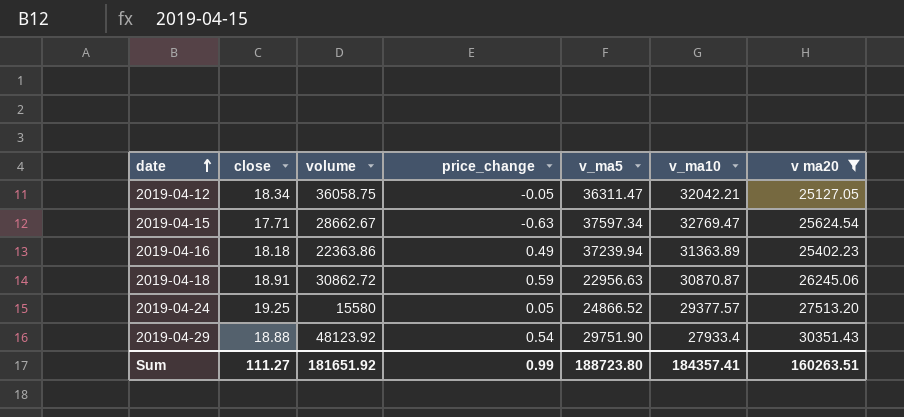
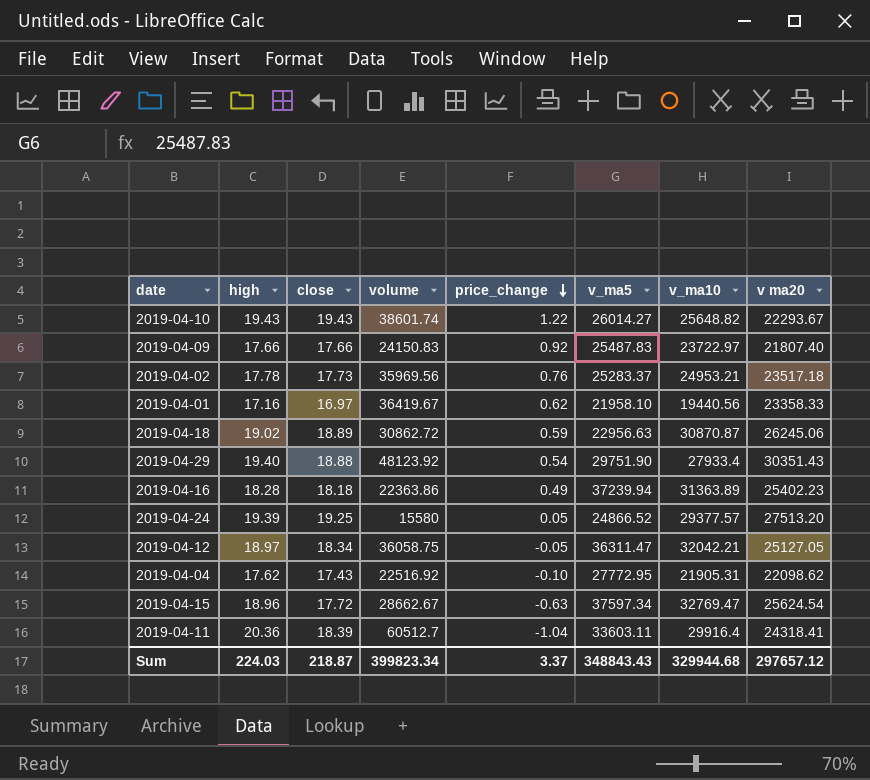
filter: v ma20 >= 25127.05 -> none
row order: date ascending -> price_change descending
column high | position: none -> 2
2019-04-18 | close: 18.91 -> 18.89
2019-04-15 | close: 17.71 -> 17.72
Sum | close: 111.27 -> 218.87
Sum | volume: 181651.92 -> 399823.34
Sum | price_change: 0.99 -> 3.37
Sum | v_ma5: 188723.80 -> 348843.43
Sum | v_ma10: 184357.41 -> 329944.68
Sum | v ma20: 160263.51 -> 297657.12

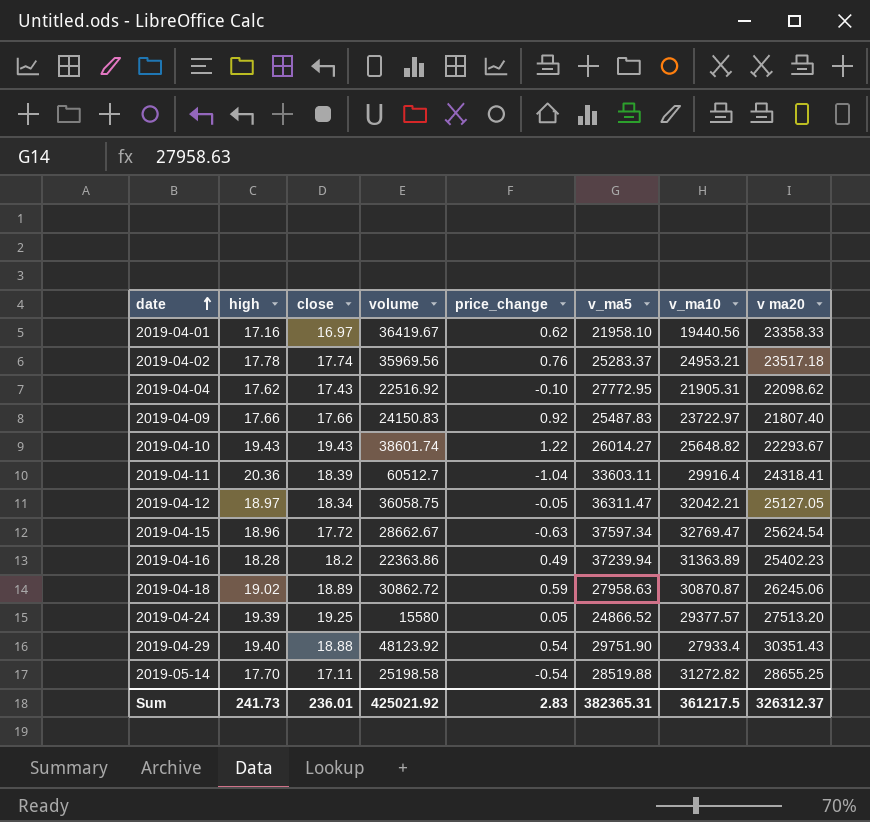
row order: price_change descending -> date ascending
2019-04-02 | close: 17.73 -> 17.74
2019-04-16 | close: 18.18 -> 18.2
2019-04-18 | v_ma5: 22956.63 -> 27958.63
row 2019-05-14: none -> 17.70 | 17.11 | 25198.58 | -0.54 | 28519.88 | 31272.82 | 28655.25
Sum | high: 224.03 -> 241.73
Sum | close: 218.87 -> 236.01
Sum | volume: 399823.34 -> 425021.92
Sum | price_change: 3.37 -> 2.83
Sum | v_ma5: 348843.43 -> 382365.31
Sum | v_ma10: 329944.68 -> 361217.5
Sum | v ma20: 297657.12 -> 326312.37

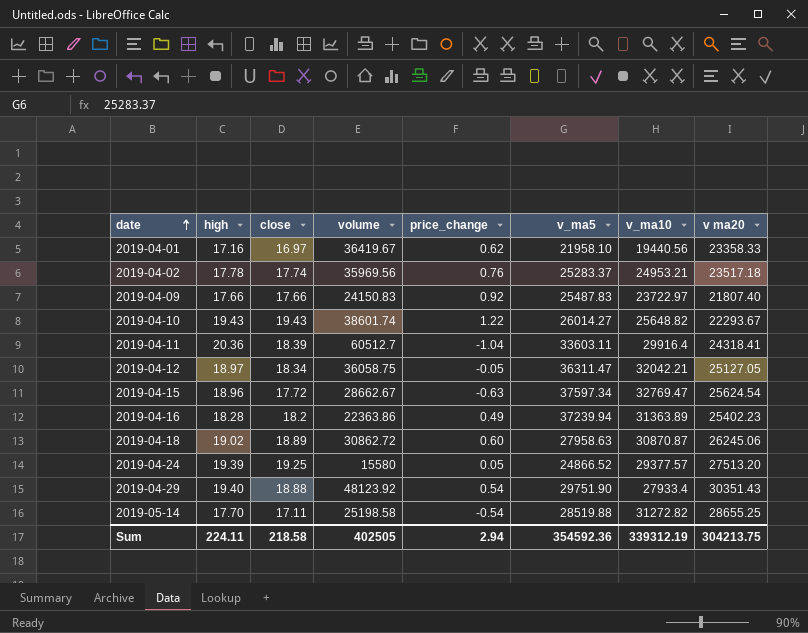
row 2019-04-04: 17.62 | 17.43 | 22516.92 | -0.10 | 27772.95 | 21905.31 | 22098.62 -> none
2019-04-18 | price_change: 0.59 -> 0.60
Sum | high: 241.73 -> 224.11
Sum | close: 236.01 -> 218.58
Sum | volume: 425021.92 -> 402505
Sum | price_change: 2.83 -> 2.94
Sum | v_ma5: 382365.31 -> 354592.36
Sum | v_ma10: 361217.5 -> 339312.19
Sum | v ma20: 326312.37 -> 304213.75

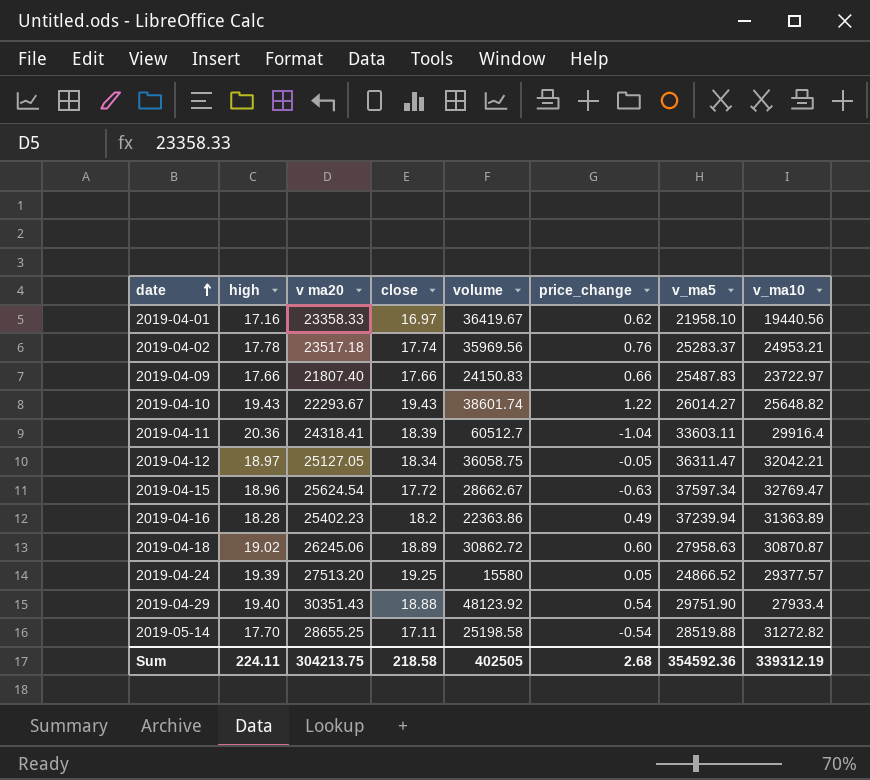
column v ma20 | position: 8 -> 3
2019-04-09 | price_change: 0.92 -> 0.66
Sum | price_change: 2.94 -> 2.68

